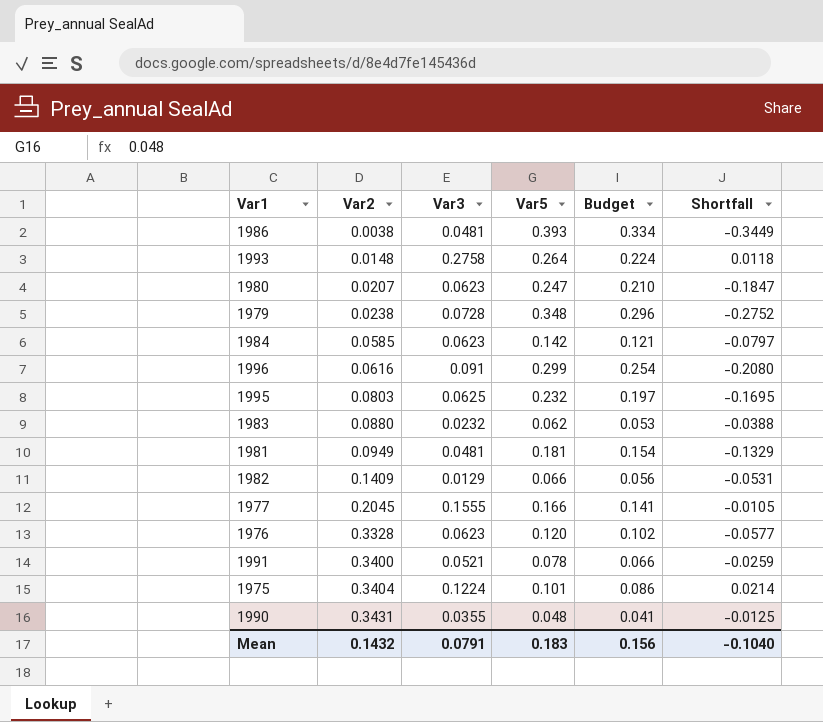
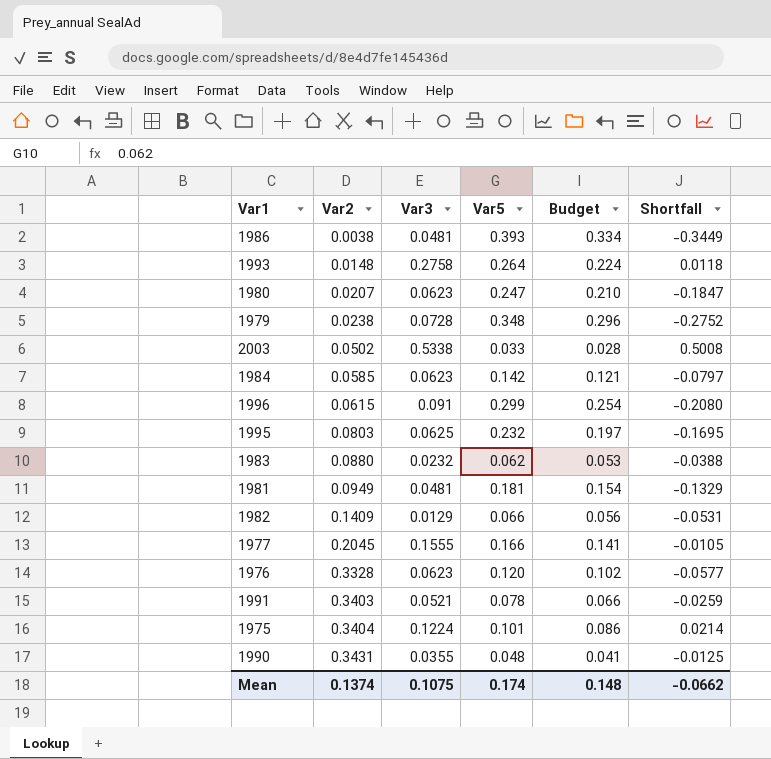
row 2003: none -> 0.0502 | 0.5338 | 0.033 | 0.028 | 0.5008
1996 | Var2: 0.0616 -> 0.0615
1991 | Var2: 0.3400 -> 0.3403
Mean | Var2: 0.1432 -> 0.1374
Mean | Var3: 0.0791 -> 0.1075
Mean | Var5: 0.183 -> 0.174
Mean | Budget: 0.156 -> 0.148
Mean | Shortfall: -0.1040 -> -0.0662

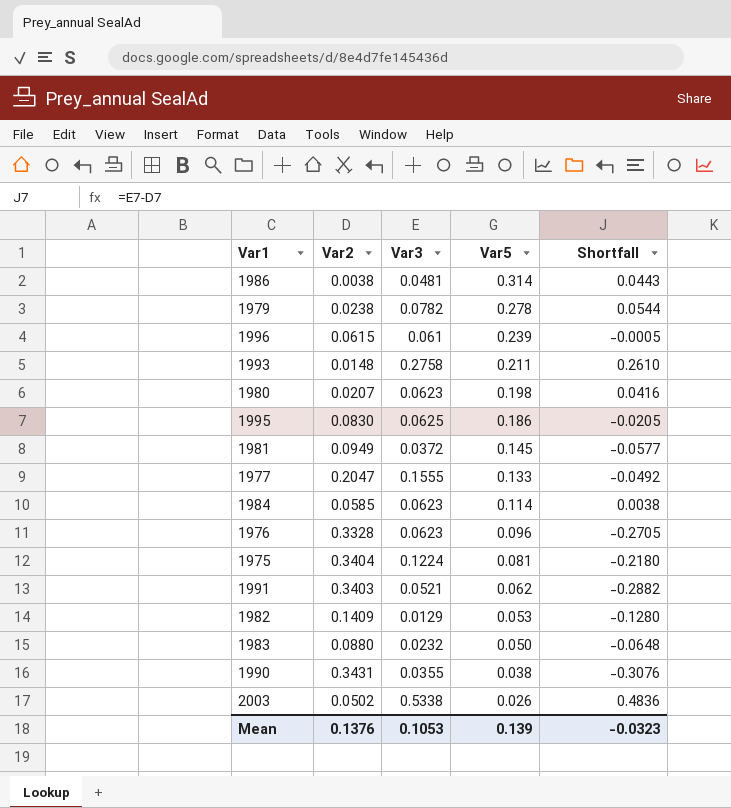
row order: Var2 ascending -> Var5 descending
column Budget | formula: [Var5] * 0.85 -> none
column Shortfall | formula: [Var3] - [Var5] -> [Var3] - [Var2]
1986 | Var5: 0.393 -> 0.314
1979 | Var3: 0.0728 -> 0.0782
1979 | Var5: 0.348 -> 0.278
1996 | Var3: 0.091 -> 0.061
1996 | Var5: 0.299 -> 0.239
1993 | Var5: 0.264 -> 0.211
1980 | Var5: 0.247 -> 0.198
1995 | Var2: 0.0803 -> 0.0830
1995 | Var5: 0.232 -> 0.186
1981 | Var3: 0.0481 -> 0.0372
1981 | Var5: 0.181 -> 0.145
1977 | Var2: 0.2045 -> 0.2047
1977 | Var5: 0.166 -> 0.133
1984 | Var5: 0.142 -> 0.114
1976 | Var5: 0.120 -> 0.096
1975 | Var5: 0.101 -> 0.081
1991 | Var5: 0.078 -> 0.062
1982 | Var5: 0.066 -> 0.053
1983 | Var5: 0.062 -> 0.050
1990 | Var5: 0.048 -> 0.038
2003 | Var5: 0.033 -> 0.026
Mean | Var2: 0.1374 -> 0.1376
Mean | Var3: 0.1075 -> 0.1053
Mean | Var5: 0.174 -> 0.139
Mean | Shortfall: -0.0662 -> -0.0323

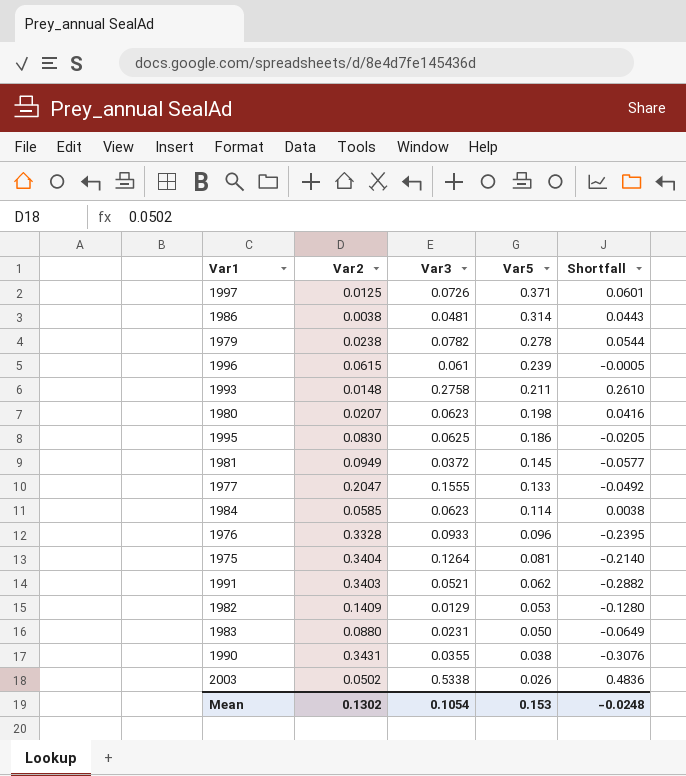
row 1997: none -> 0.0125 | 0.0726 | 0.371 | 0.0601
1976 | Var3: 0.0623 -> 0.0933
1976 | Shortfall: -0.2705 -> -0.2395
1975 | Var3: 0.1224 -> 0.1264
1975 | Shortfall: -0.2180 -> -0.2140
1983 | Var3: 0.0232 -> 0.0231
1983 | Shortfall: -0.0648 -> -0.0649
Mean | Var2: 0.1376 -> 0.1302
Mean | Var3: 0.1053 -> 0.1054
Mean | Var5: 0.139 -> 0.153
Mean | Shortfall: -0.0323 -> -0.0248

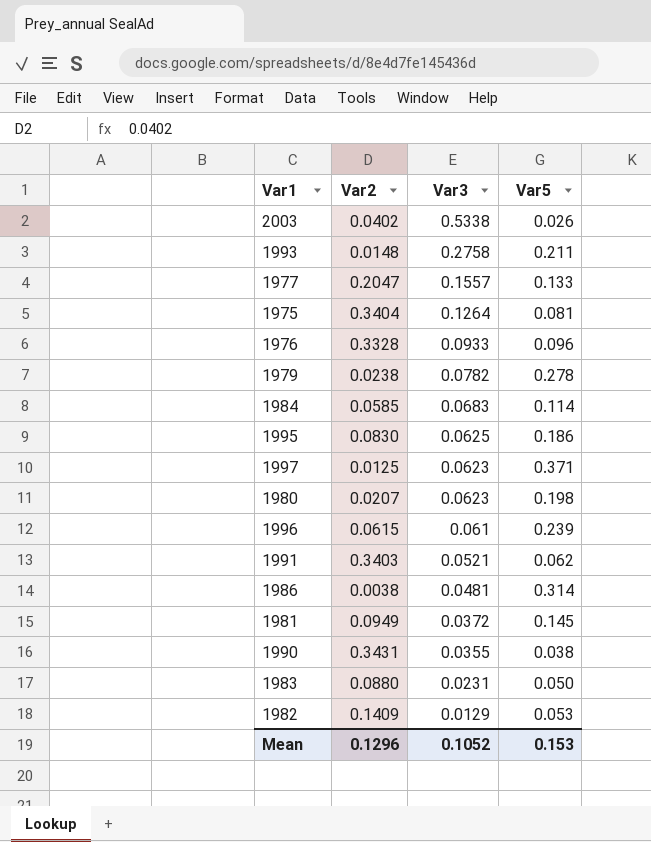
row order: Var5 descending -> Var3 descending
column Shortfall | formula: [Var3] - [Var2] -> none
2003 | Var2: 0.0502 -> 0.0402
1977 | Var3: 0.1555 -> 0.1557
1984 | Var3: 0.0623 -> 0.0683
1997 | Var3: 0.0726 -> 0.0623
Mean | Var2: 0.1302 -> 0.1296
Mean | Var3: 0.1054 -> 0.1052

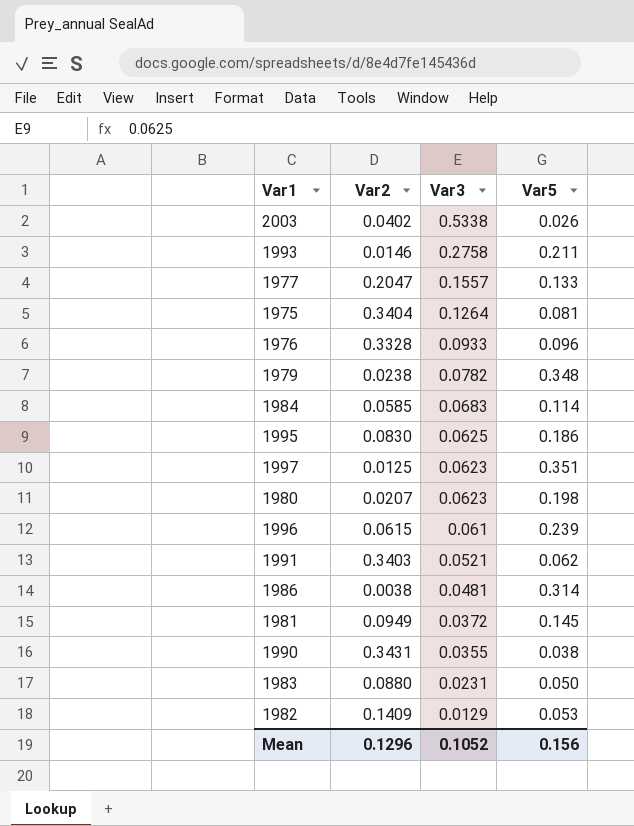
1993 | Var2: 0.0148 -> 0.0146
1979 | Var5: 0.278 -> 0.348
1997 | Var5: 0.371 -> 0.351
Mean | Var5: 0.153 -> 0.156

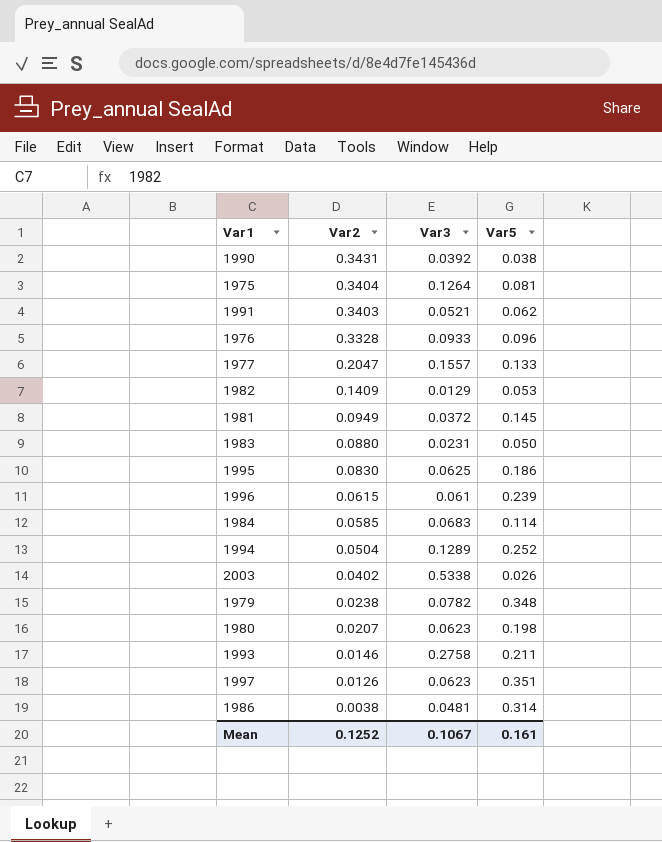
row order: Var3 descending -> Var2 descending
1990 | Var3: 0.0355 -> 0.0392
row 1994: none -> 0.0504 | 0.1289 | 0.252
1997 | Var2: 0.0125 -> 0.0126
Mean | Var2: 0.1296 -> 0.1252
Mean | Var3: 0.1052 -> 0.1067
Mean | Var5: 0.156 -> 0.161

